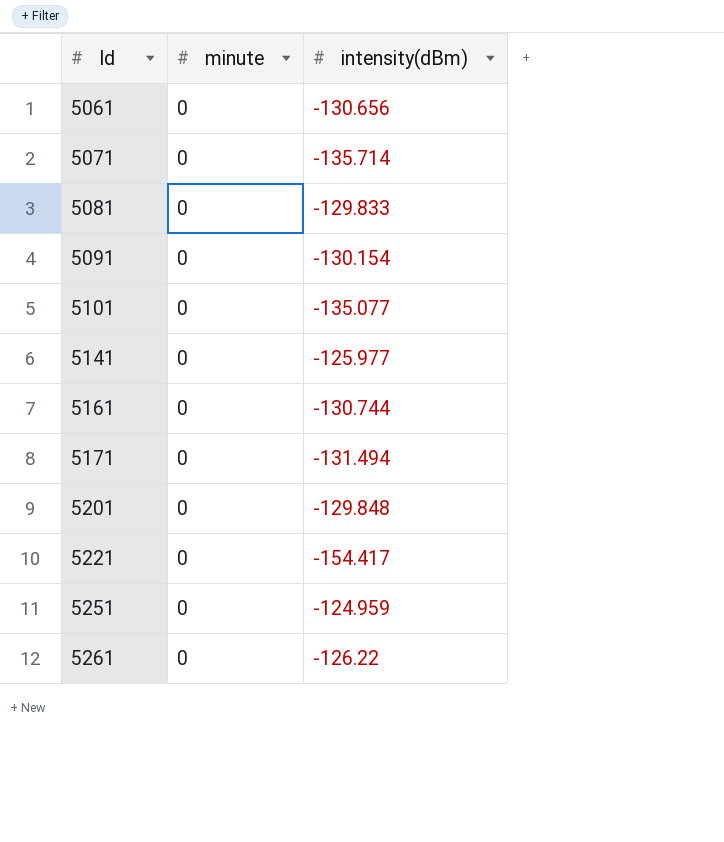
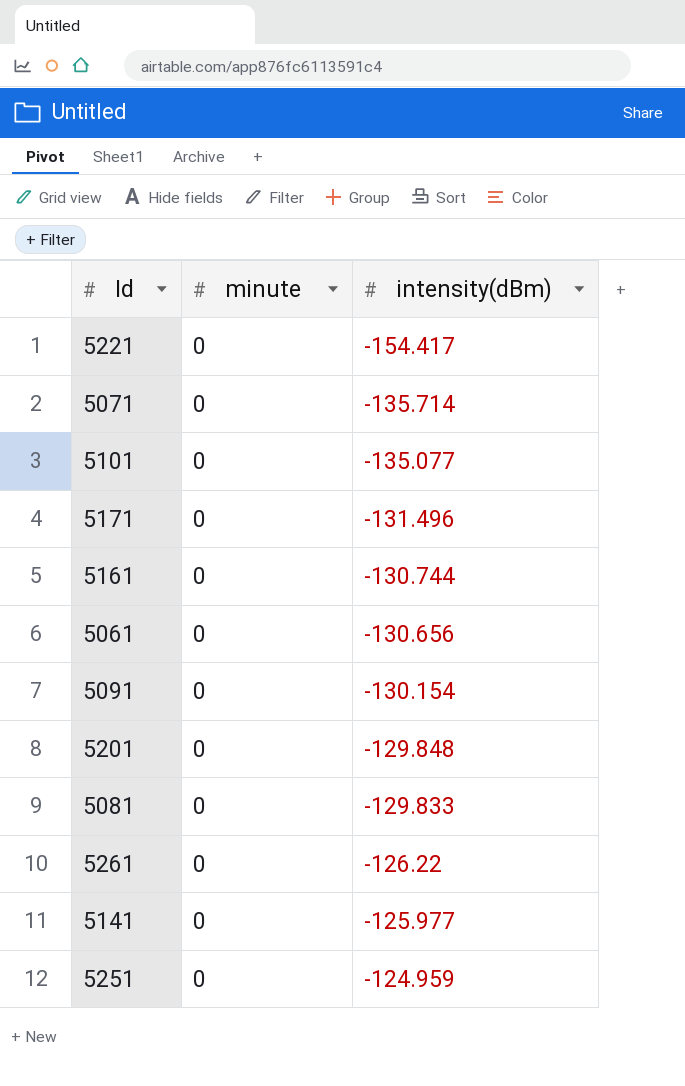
row order: Id ascending -> intensity(dBm) ascending
5171 | intensity(dBm): -131.494 -> -131.496

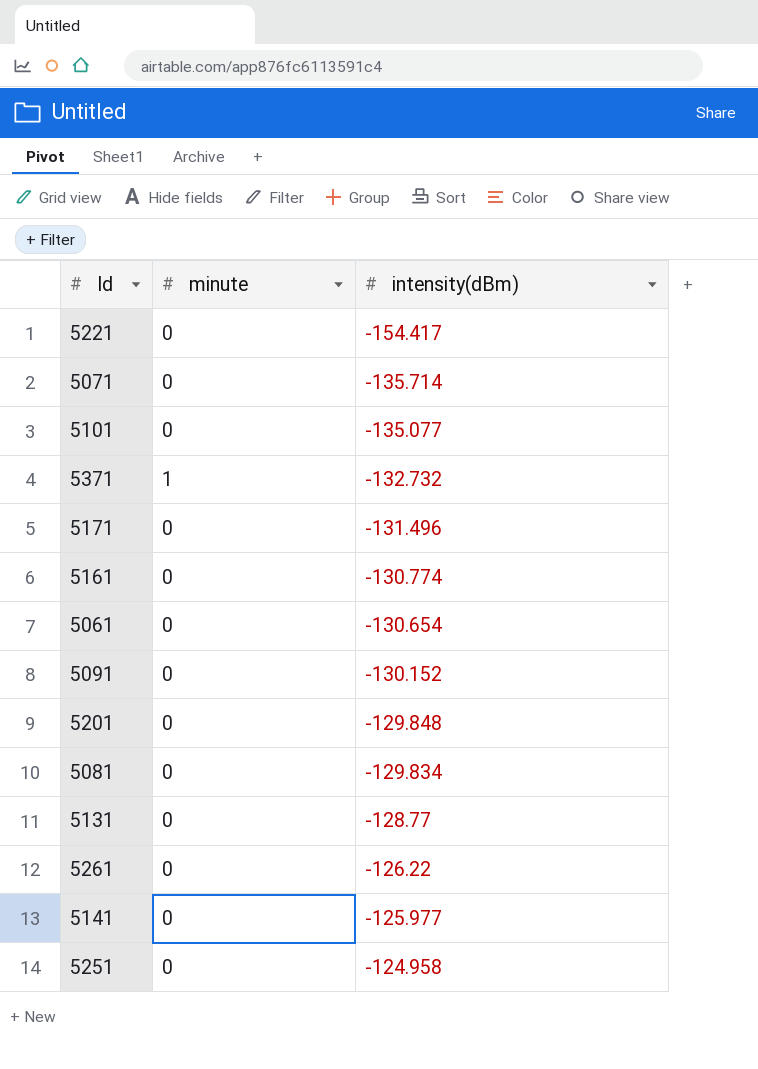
row 5371: none -> 1 | -132.732
5161 | intensity(dBm): -130.744 -> -130.774
5061 | intensity(dBm): -130.656 -> -130.654
5091 | intensity(dBm): -130.154 -> -130.152
5081 | intensity(dBm): -129.833 -> -129.834
row 5131: none -> 0 | -128.77
5251 | intensity(dBm): -124.959 -> -124.958

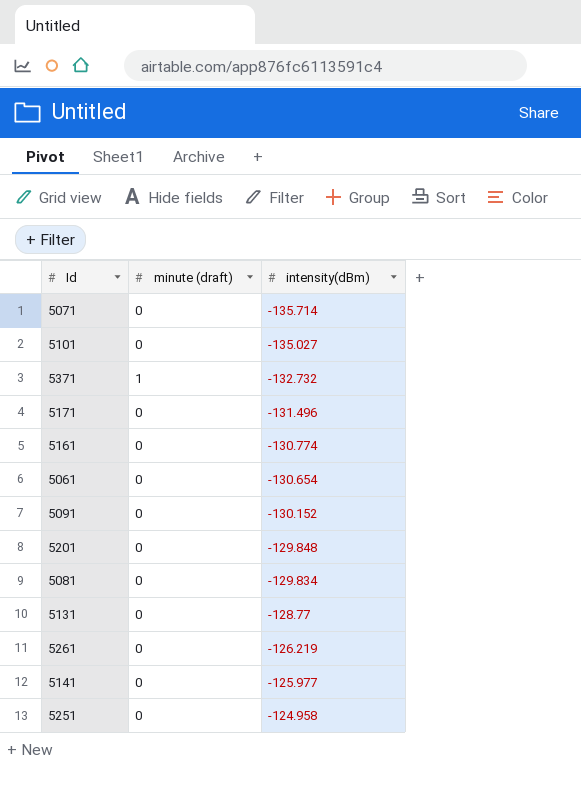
column name: minute -> minute (draft)
row 5221: 0 | -154.417 -> none
5101 | intensity(dBm): -135.077 -> -135.027
5261 | intensity(dBm): -126.22 -> -126.219

